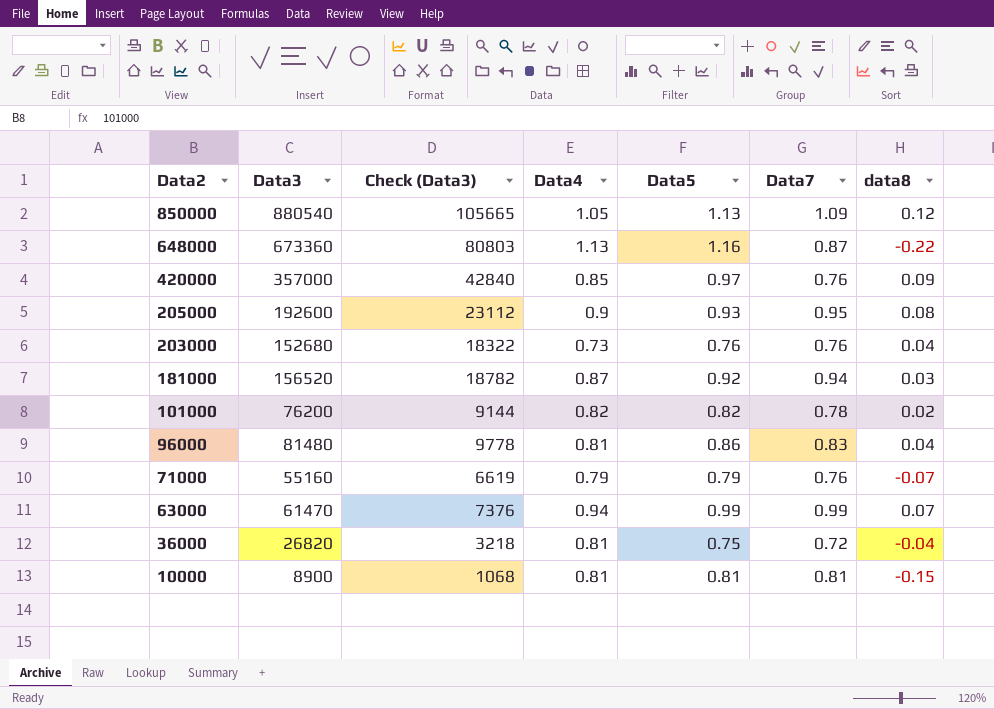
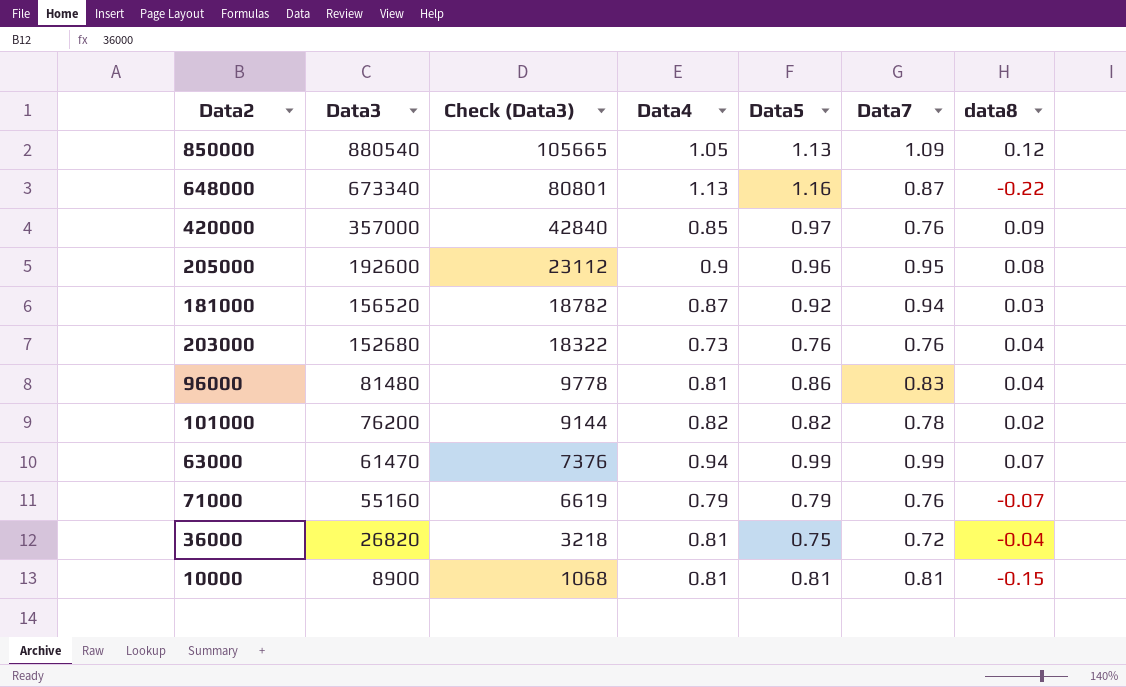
row order: Data2 descending -> Data3 descending
648000 | Data3: 673360 -> 673340
648000 | Check (Data3): 80803 -> 80801
205000 | Data5: 0.93 -> 0.96

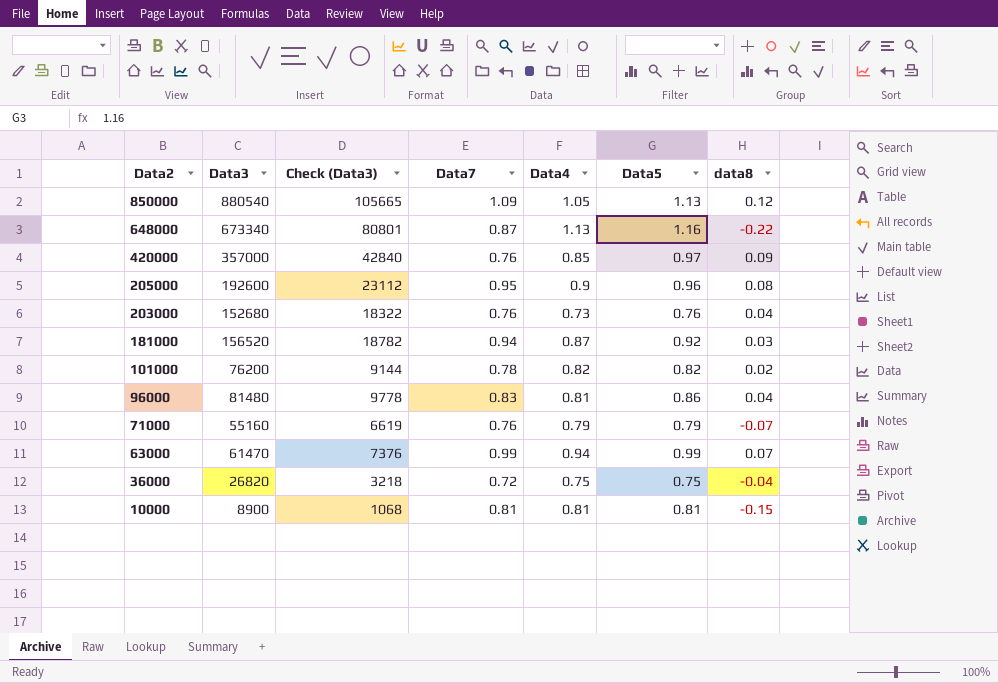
row order: Data3 descending -> Data2 descending
column Data7 | position: 6 -> 4
36000 | Data4: 0.81 -> 0.75

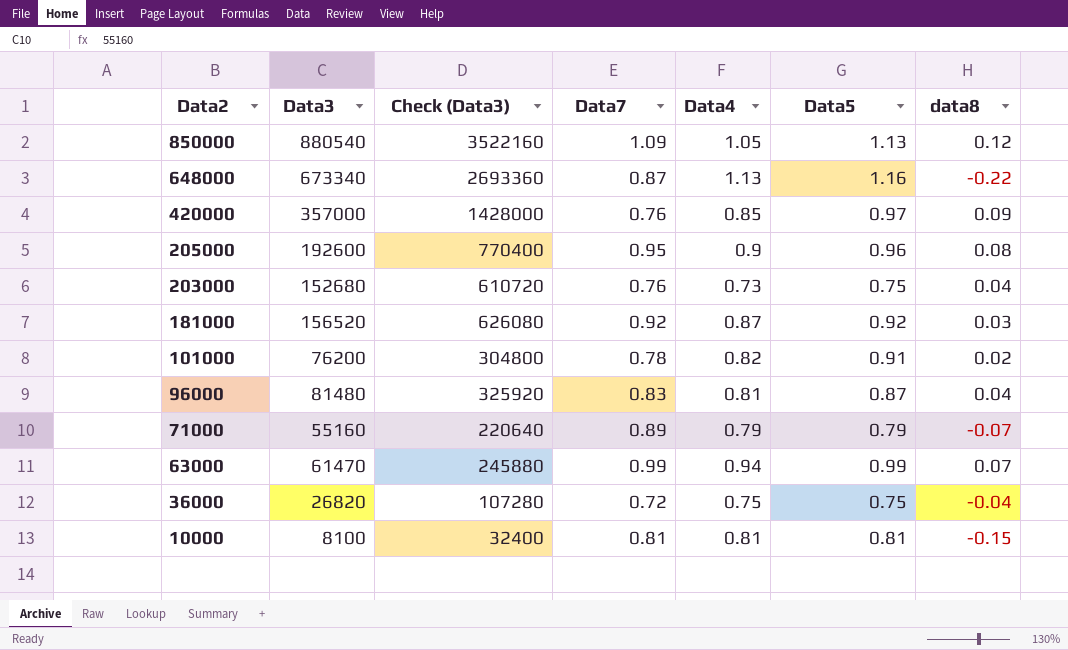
column Check (Data3) | formula: [Data3] * 0.12 -> [Data3] * 4
203000 | Data5: 0.76 -> 0.75
181000 | Data7: 0.94 -> 0.92
101000 | Data5: 0.82 -> 0.91
96000 | Data5: 0.86 -> 0.87
71000 | Data7: 0.76 -> 0.89
10000 | Data3: 8900 -> 8100

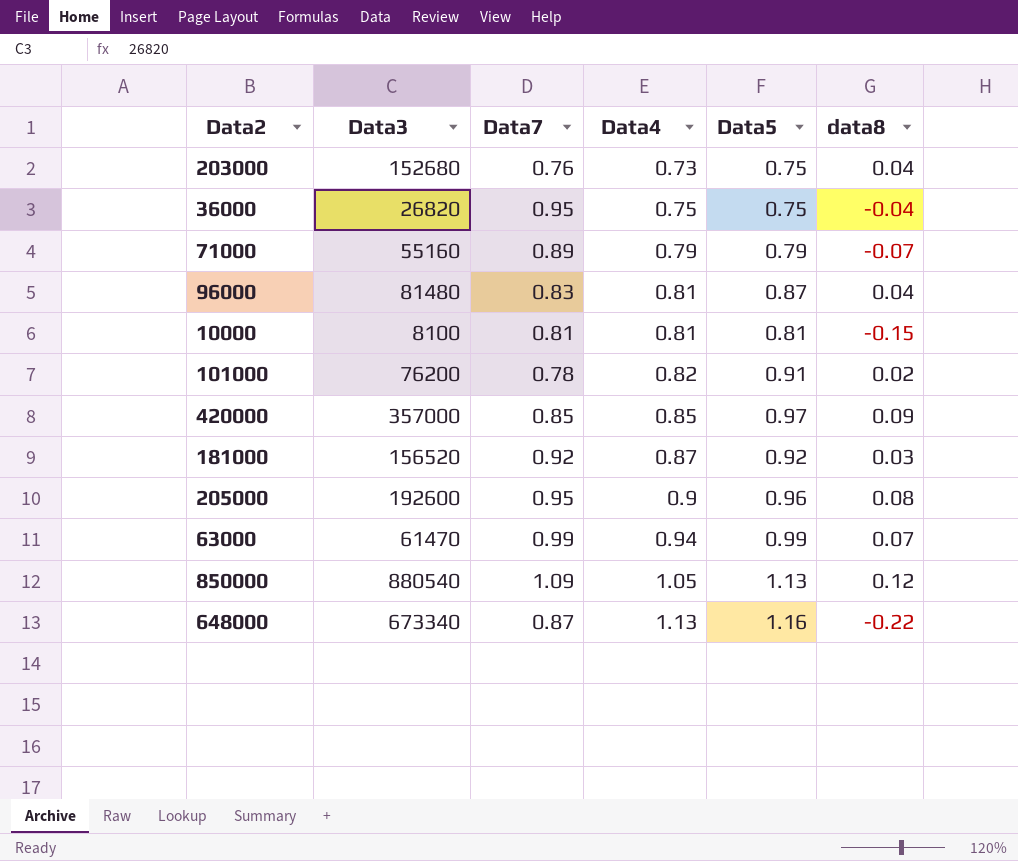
row order: Data2 descending -> Data4 ascending
column Check (Data3) | formula: [Data3] * 4 -> none
36000 | Data7: 0.72 -> 0.95
420000 | Data7: 0.76 -> 0.85

